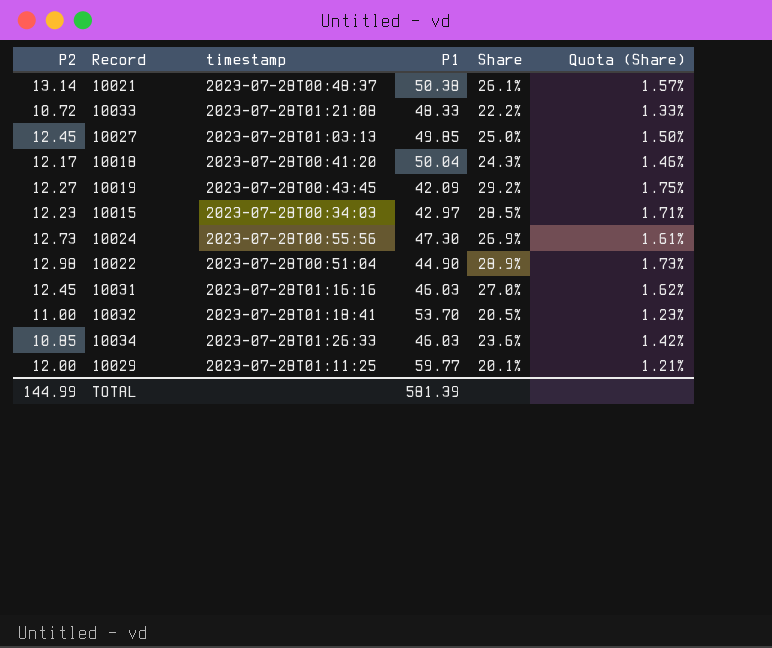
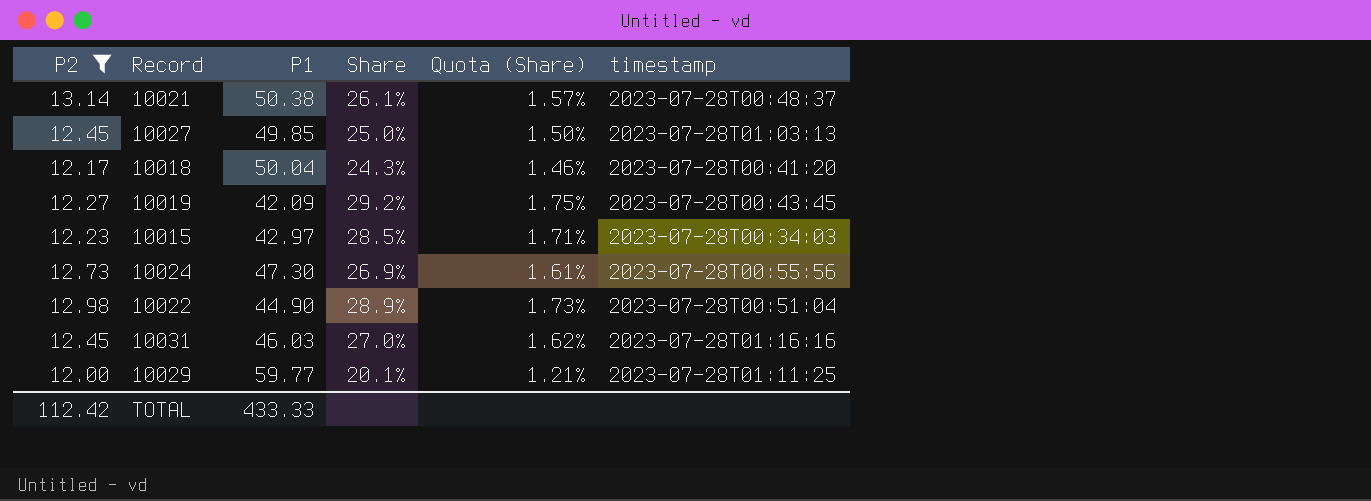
filter: none -> P2 >= 12.00
column timestamp | position: 3 -> 6
TOTAL | P2: 144.99 -> 112.42
TOTAL | P1: 581.39 -> 433.33

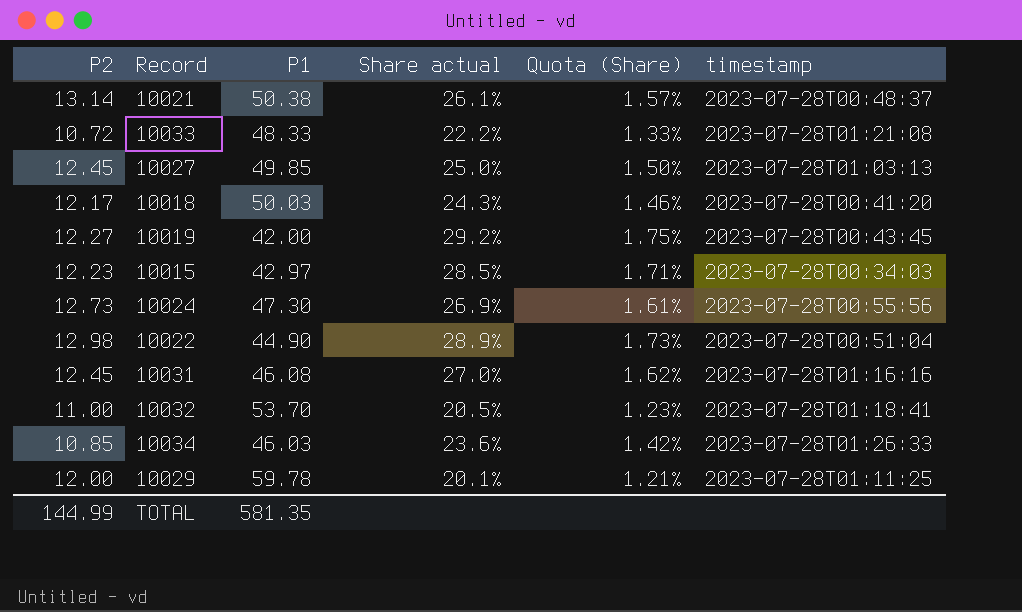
filter: P2 >= 12.00 -> none
column name: Share -> Share actual
10018 | P1: 50.04 -> 50.03
10019 | P1: 42.09 -> 42.00
10031 | P1: 46.03 -> 46.08
10029 | P1: 59.77 -> 59.78
TOTAL | P2: 112.42 -> 144.99
TOTAL | P1: 433.33 -> 581.35

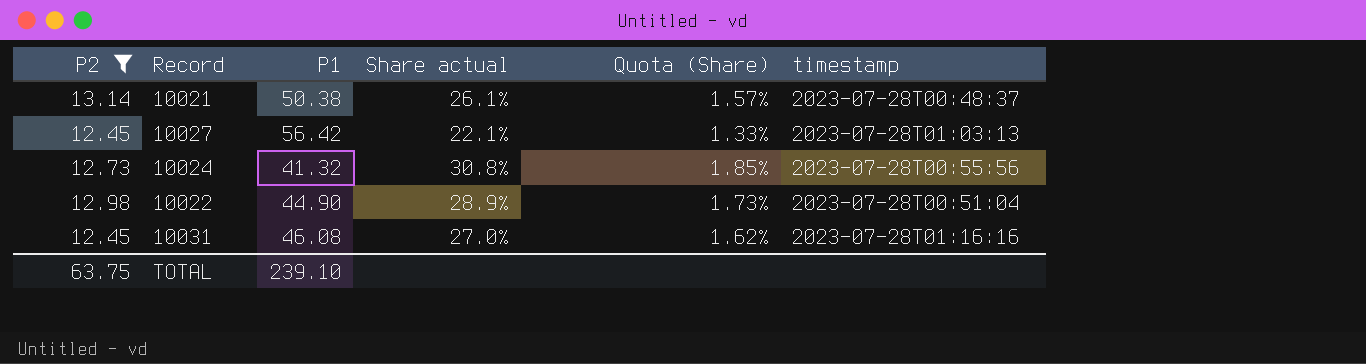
filter: none -> P2 >= 12.45
10027 | P1: 49.85 -> 56.42
10027 | Share actual: 25.0% -> 22.1%
10027 | Quota (Share): 1.50% -> 1.33%
10024 | P1: 47.30 -> 41.32
10024 | Share actual: 26.9% -> 30.8%
10024 | Quota (Share): 1.61% -> 1.85%
TOTAL | P2: 144.99 -> 63.75
TOTAL | P1: 581.35 -> 239.10

